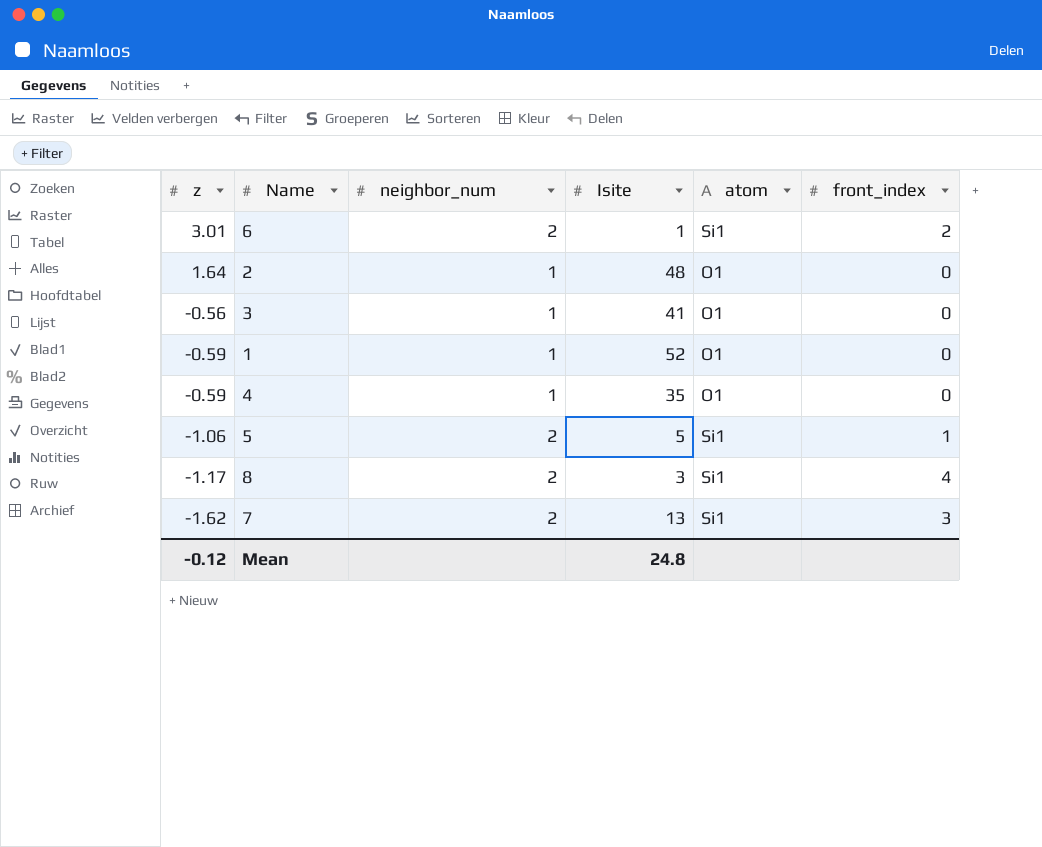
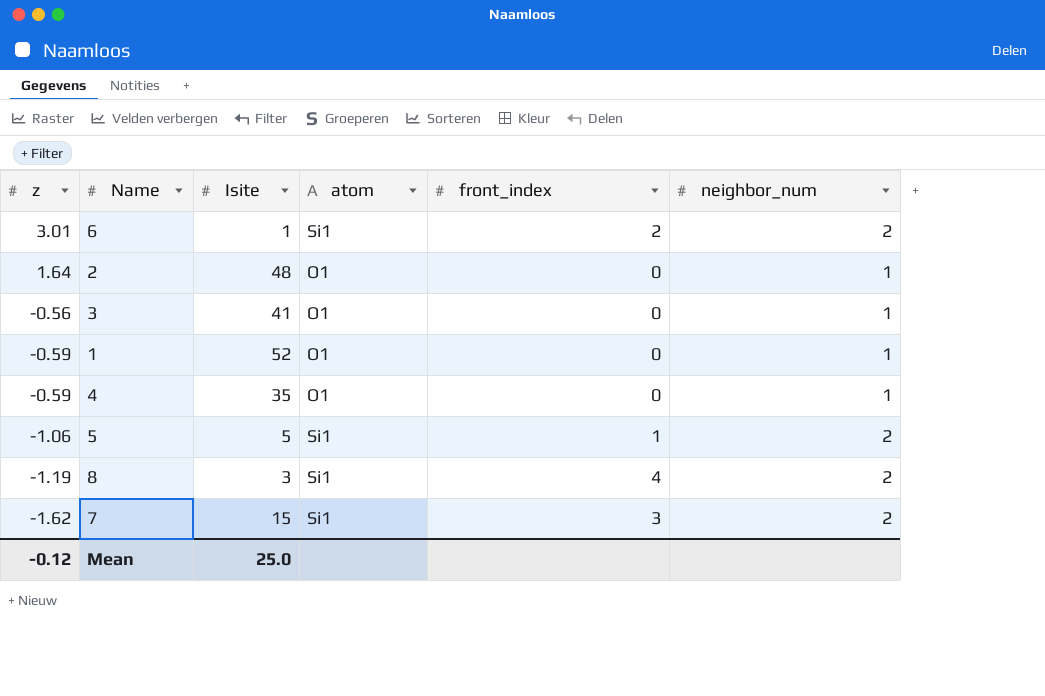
column neighbor_num | position: 3 -> 6
8 | z: -1.17 -> -1.19
7 | Isite: 13 -> 15
Mean | Isite: 24.8 -> 25.0

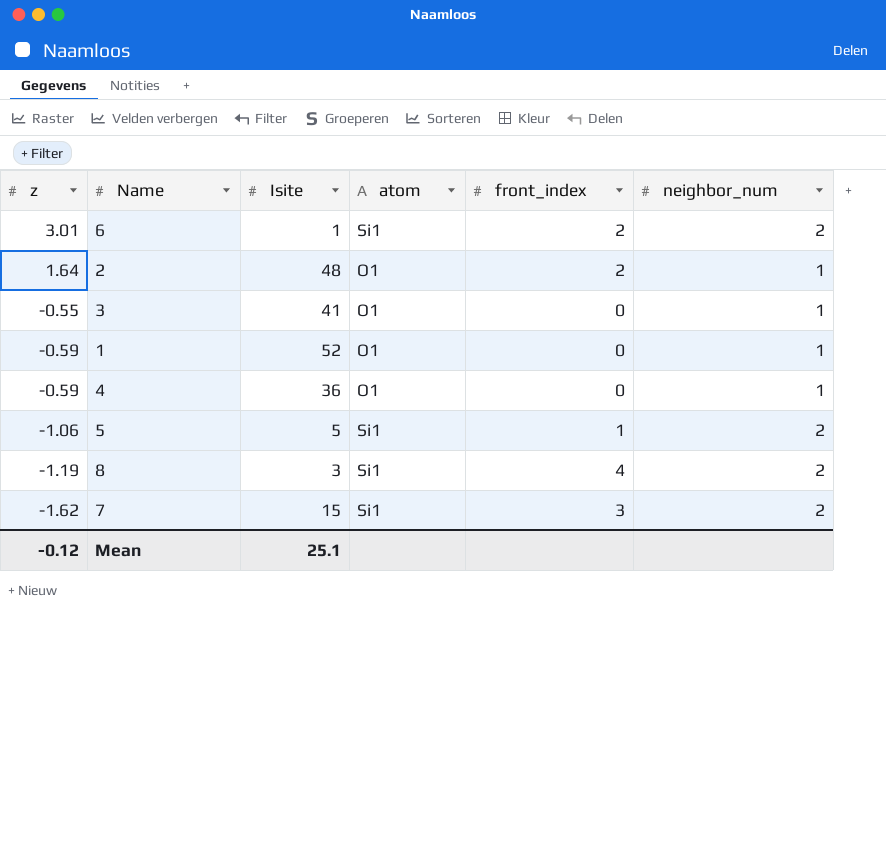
2 | front_index: 0 -> 2
3 | z: -0.56 -> -0.55
4 | Isite: 35 -> 36
Mean | Isite: 25.0 -> 25.1

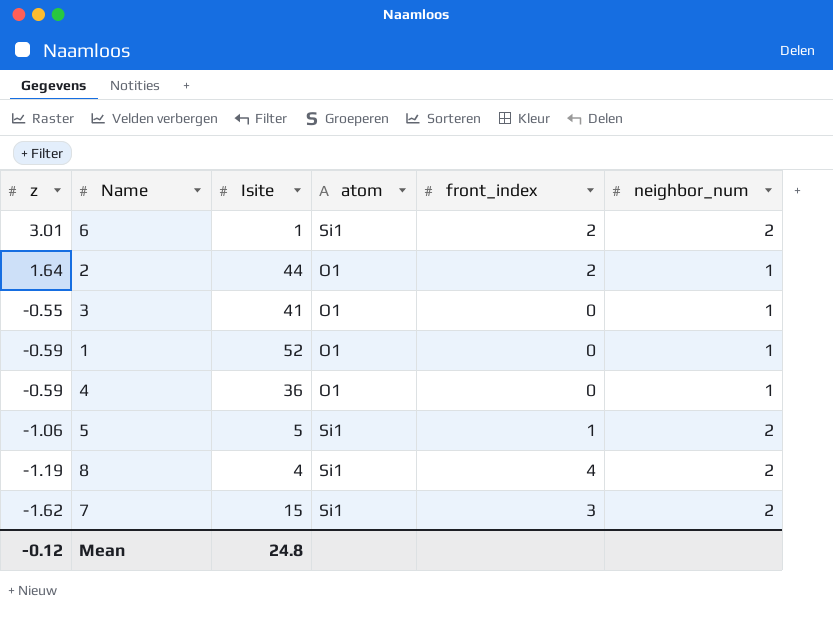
2 | Isite: 48 -> 44
8 | Isite: 3 -> 4
Mean | Isite: 25.1 -> 24.8

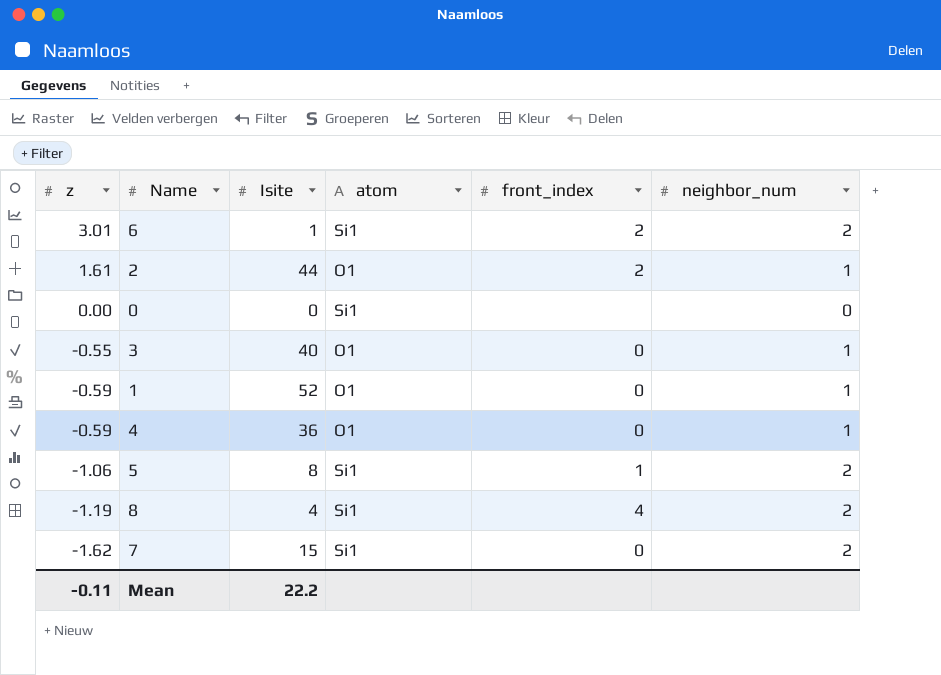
2 | z: 1.64 -> 1.61
row 0: none -> 0.00 | 0 | Si1 | none | 0
3 | Isite: 41 -> 40
5 | Isite: 5 -> 8
7 | front_index: 3 -> 0
Mean | z: -0.12 -> -0.11
Mean | Isite: 24.8 -> 22.2

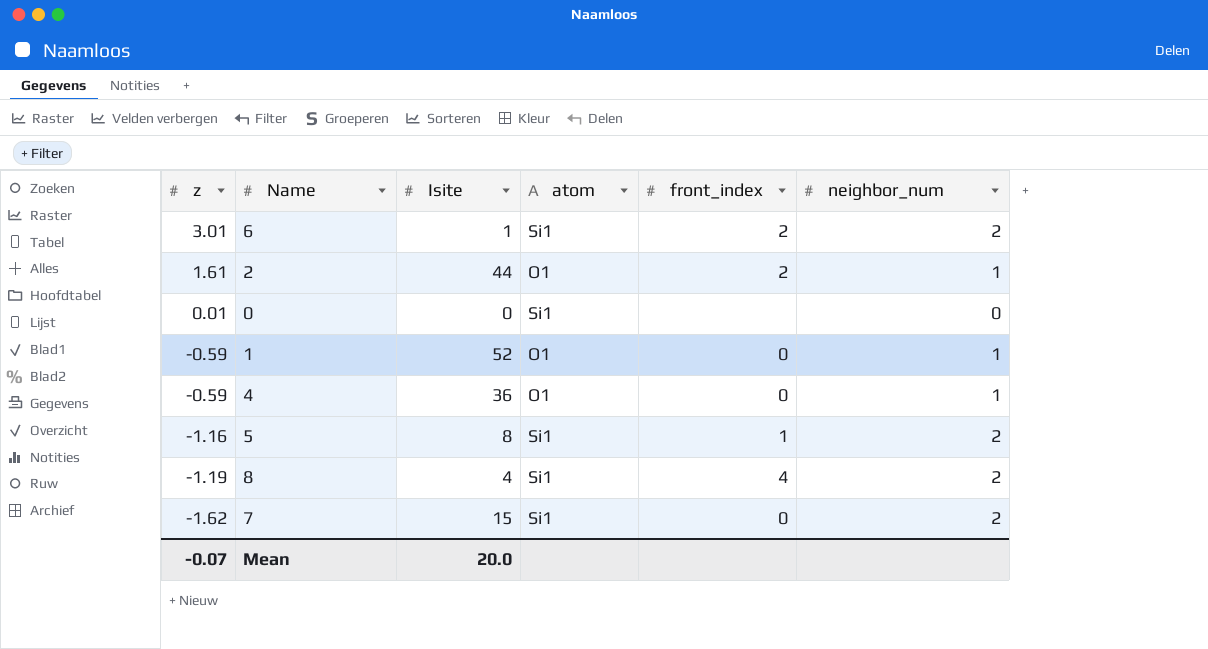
row 3: -0.55 | 40 | O1 | 0 | 1 -> none
0 | z: 0.00 -> 0.01
5 | z: -1.06 -> -1.16
Mean | z: -0.11 -> -0.07
Mean | Isite: 22.2 -> 20.0

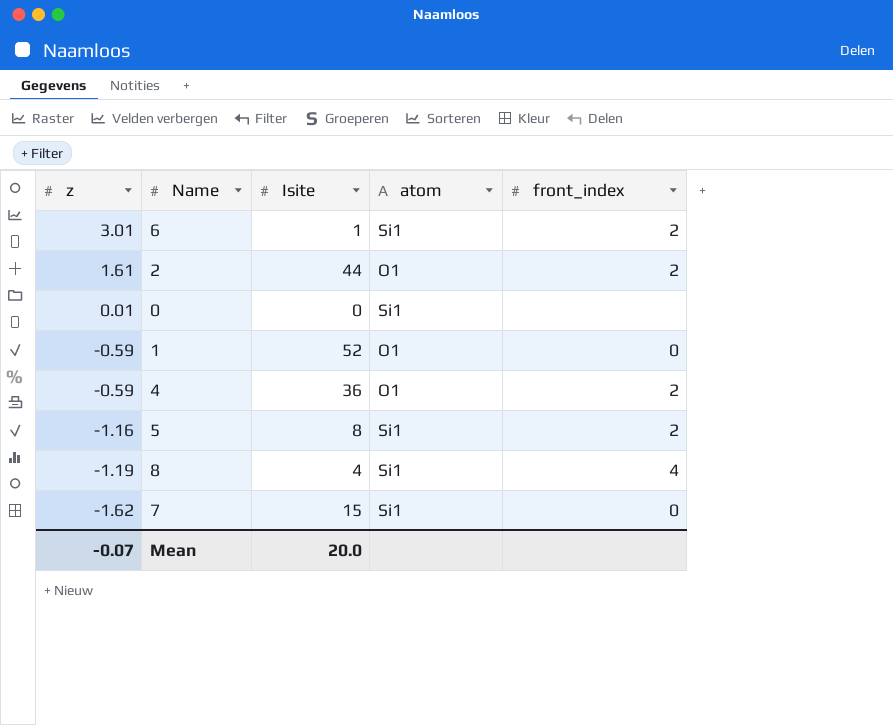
column neighbor_num | position: 6 -> none
4 | front_index: 0 -> 2
5 | front_index: 1 -> 2

